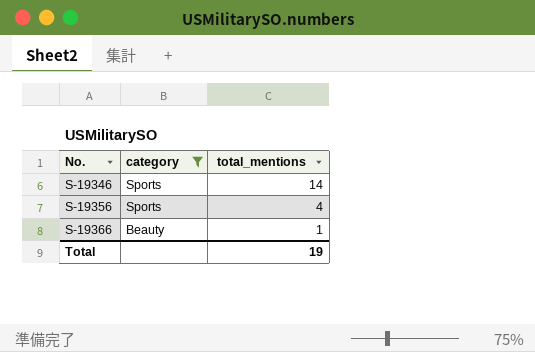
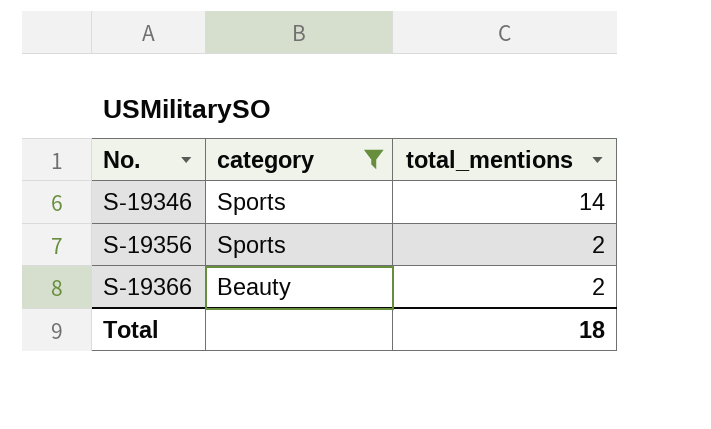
S-19356 | total_mentions: 4 -> 2
S-19366 | total_mentions: 1 -> 2
Total | total_mentions: 19 -> 18

